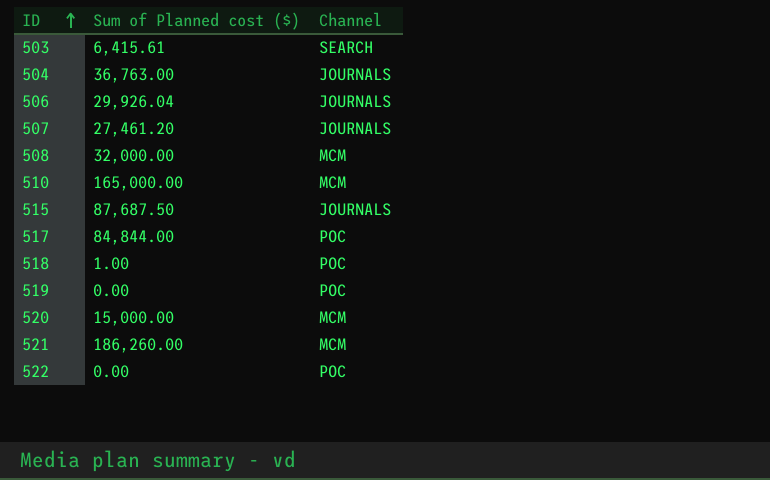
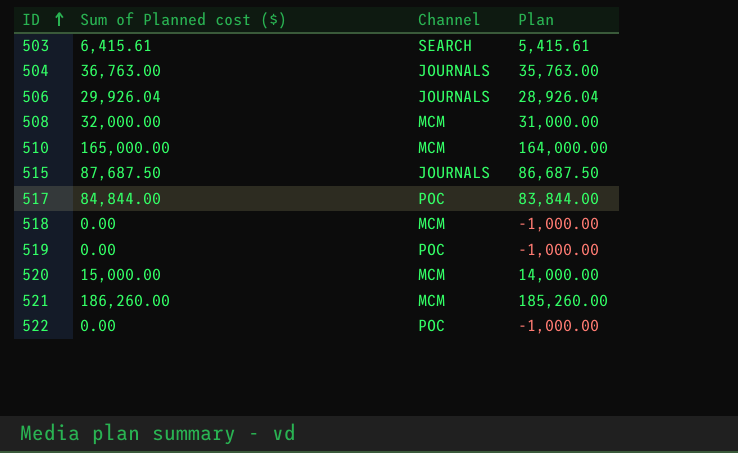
column Plan | formula: none -> [Sum of Planned cost ($)] - 1000
row 507: 27,461.20 | JOURNALS -> none
518 | Sum of Planned cost ($): 1.00 -> 0.00
518 | Channel: POC -> MCM

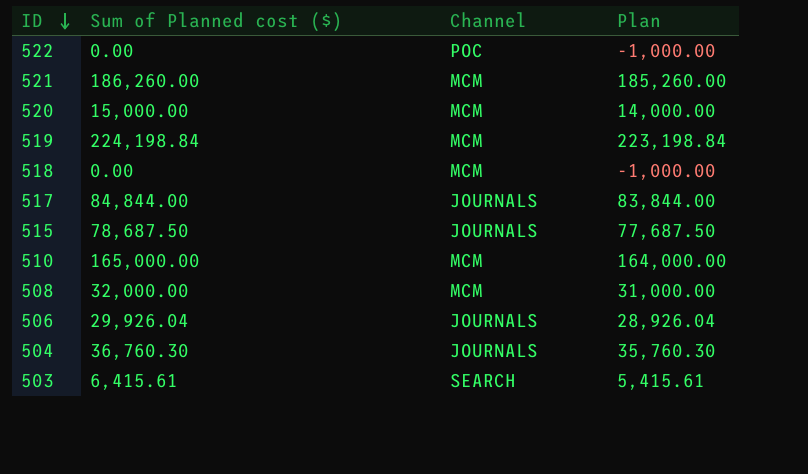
row order: ID ascending -> ID descending
519 | Sum of Planned cost ($): 0.00 -> 224,198.84
519 | Channel: POC -> MCM
519 | Plan: -1,000.00 -> 223,198.84
517 | Channel: POC -> JOURNALS
515 | Sum of Planned cost ($): 87,687.50 -> 78,687.50
515 | Plan: 86,687.50 -> 77,687.50
504 | Sum of Planned cost ($): 36,763.00 -> 36,760.30
504 | Plan: 35,763.00 -> 35,760.30

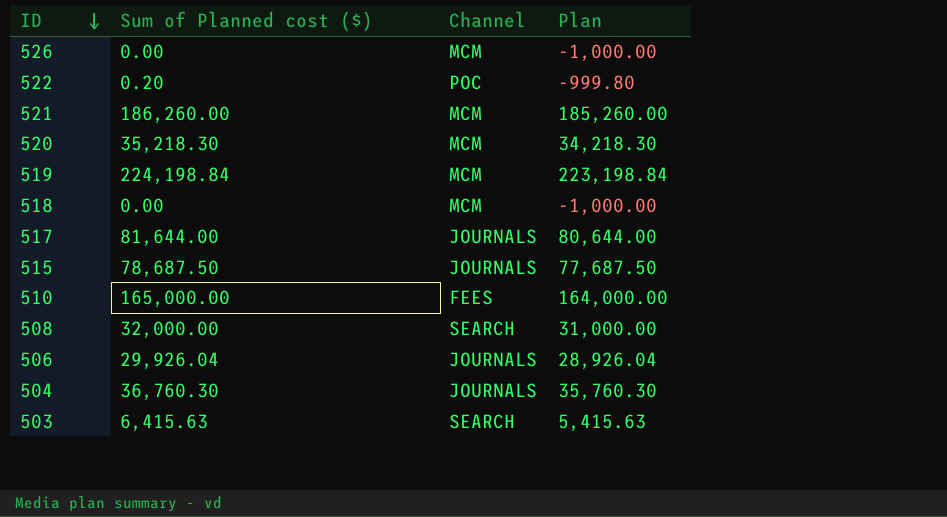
row 526: none -> 0.00 | MCM | -1,000.00
522 | Sum of Planned cost ($): 0.00 -> 0.20
522 | Plan: -1,000.00 -> -999.80
520 | Sum of Planned cost ($): 15,000.00 -> 35,218.30
520 | Plan: 14,000.00 -> 34,218.30
517 | Sum of Planned cost ($): 84,844.00 -> 81,644.00
517 | Plan: 83,844.00 -> 80,644.00
510 | Channel: MCM -> FEES
508 | Channel: MCM -> SEARCH
503 | Sum of Planned cost ($): 6,415.61 -> 6,415.63
503 | Plan: 5,415.61 -> 5,415.63

